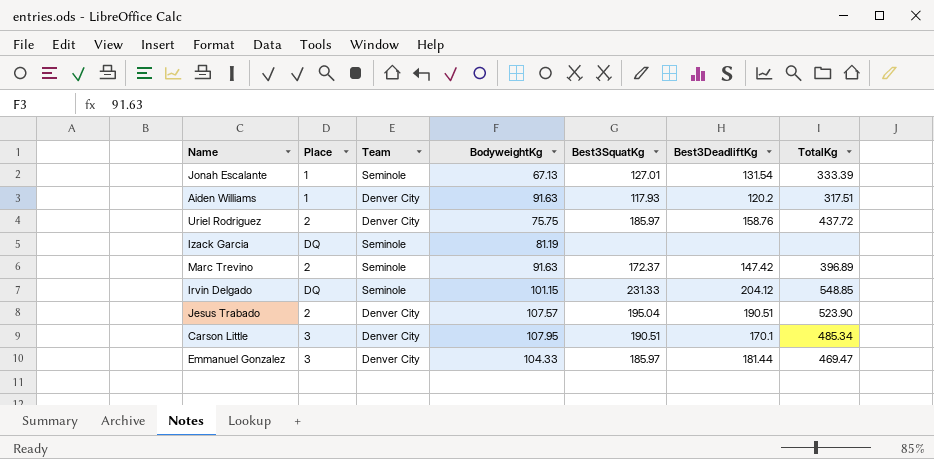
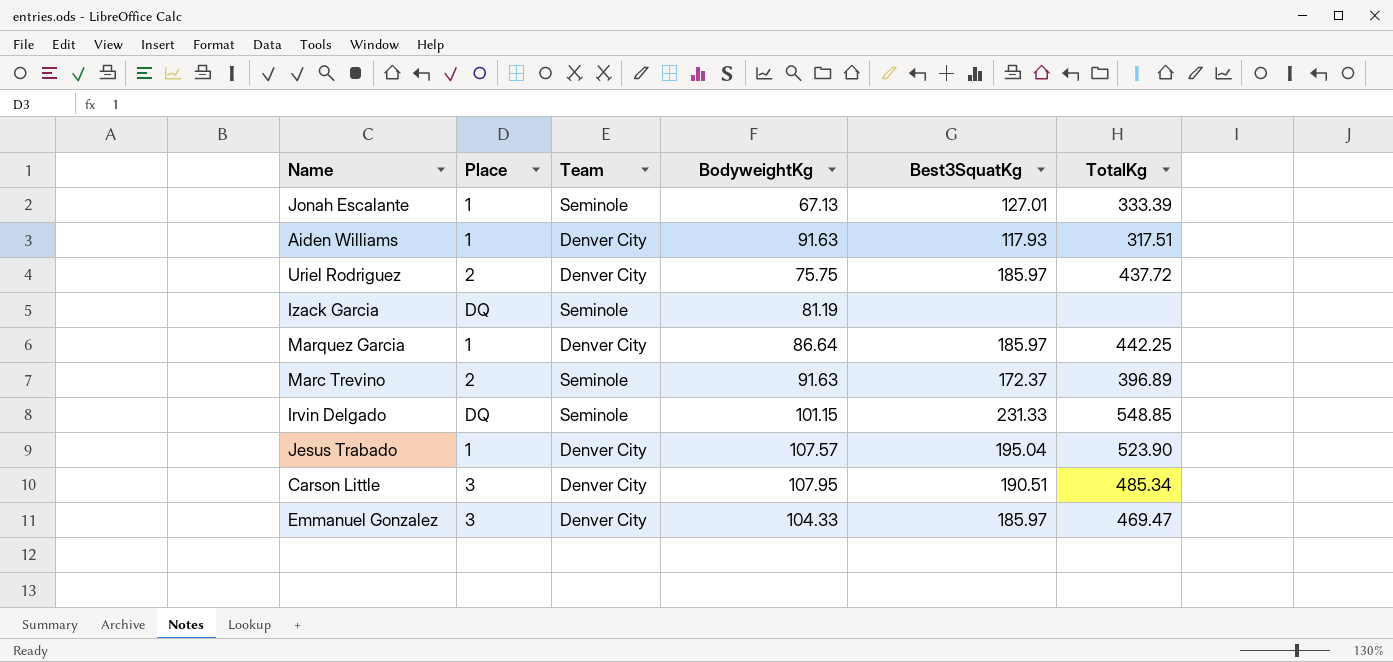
column Best3DeadliftKg | position: 6 -> none
row Marquez Garcia: none -> 1 | Denver City | 86.64 | 185.97 | 442.25
Jesus Trabado | Place: 2 -> 1

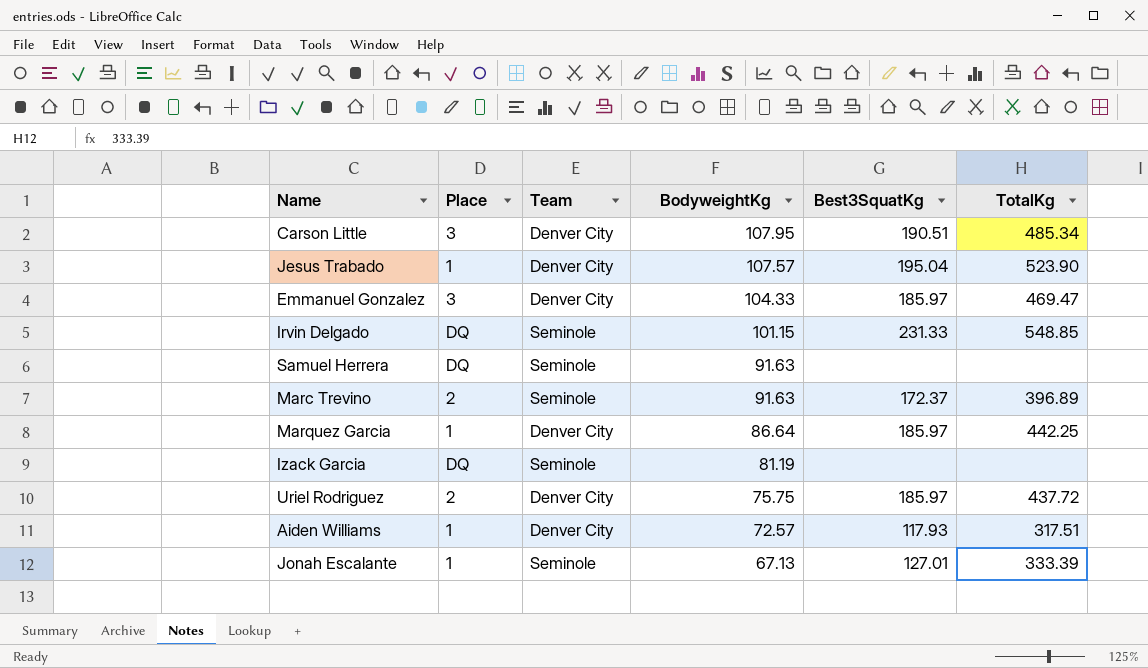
row order: none -> BodyweightKg descending
row Samuel Herrera: none -> DQ | Seminole | 91.63 | none | none
Aiden Williams | BodyweightKg: 91.63 -> 72.57

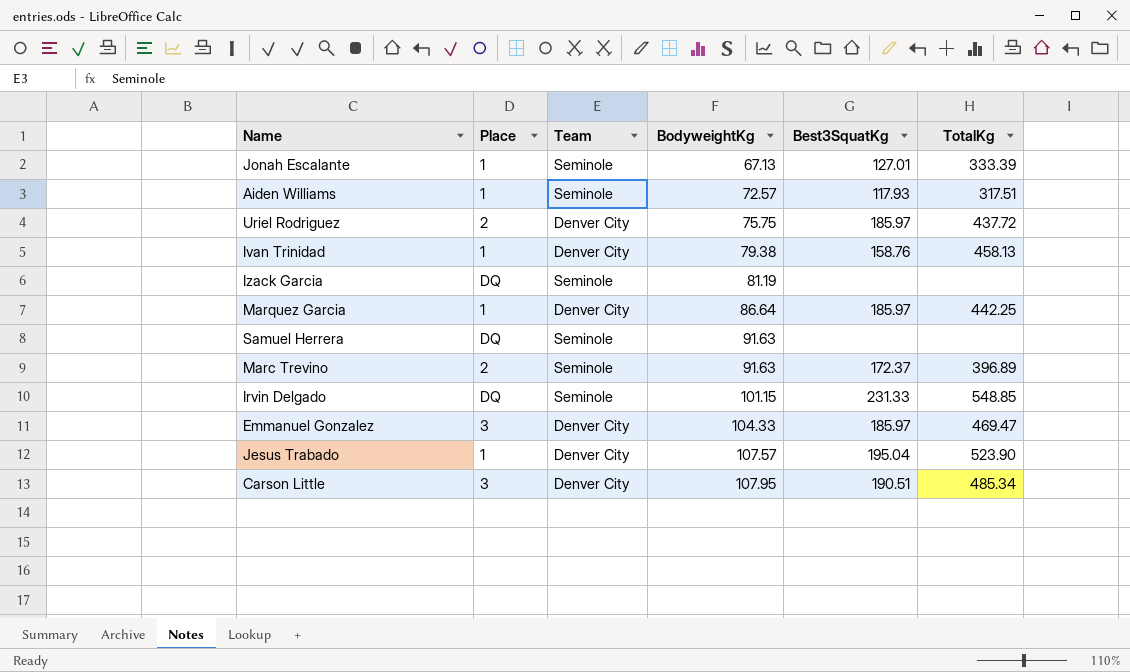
row order: BodyweightKg descending -> BodyweightKg ascending
Aiden Williams | Team: Denver City -> Seminole
row Ivan Trinidad: none -> 1 | Denver City | 79.38 | 158.76 | 458.13

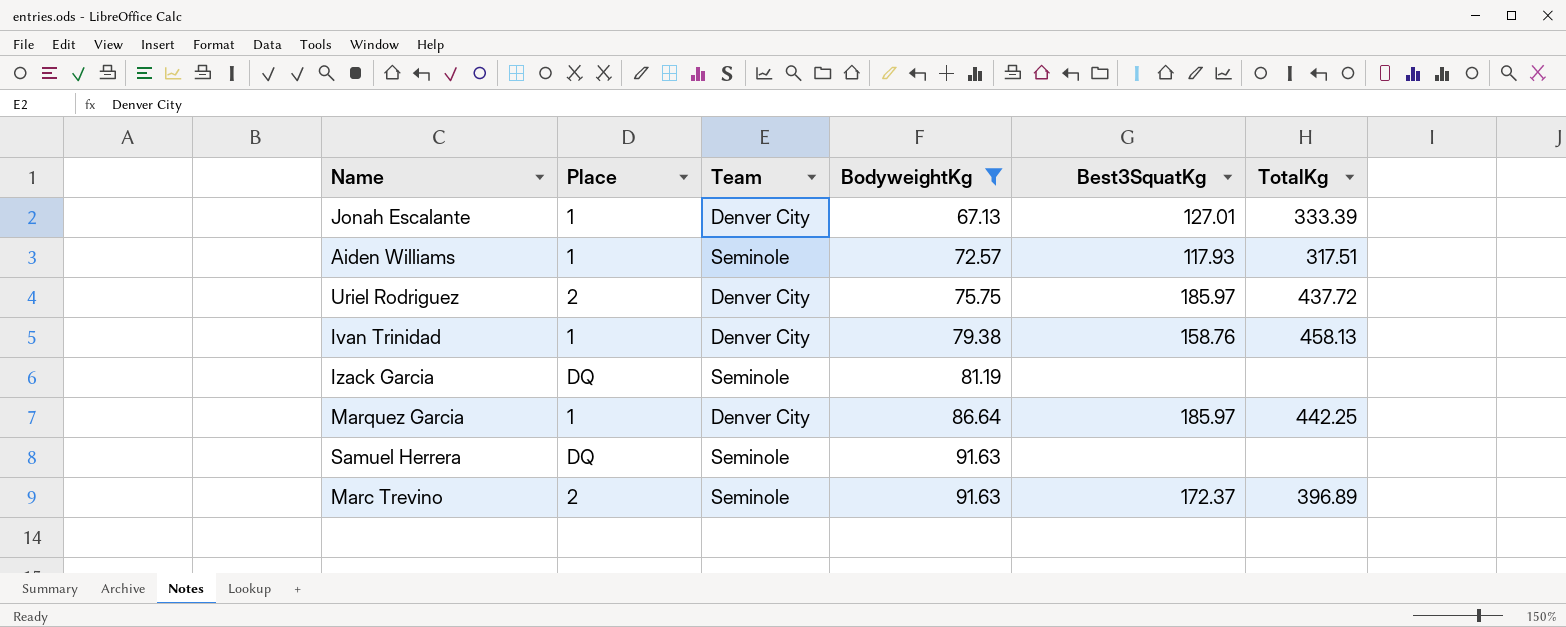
filter: none -> BodyweightKg <= 91.63
Jonah Escalante | Team: Seminole -> Denver City

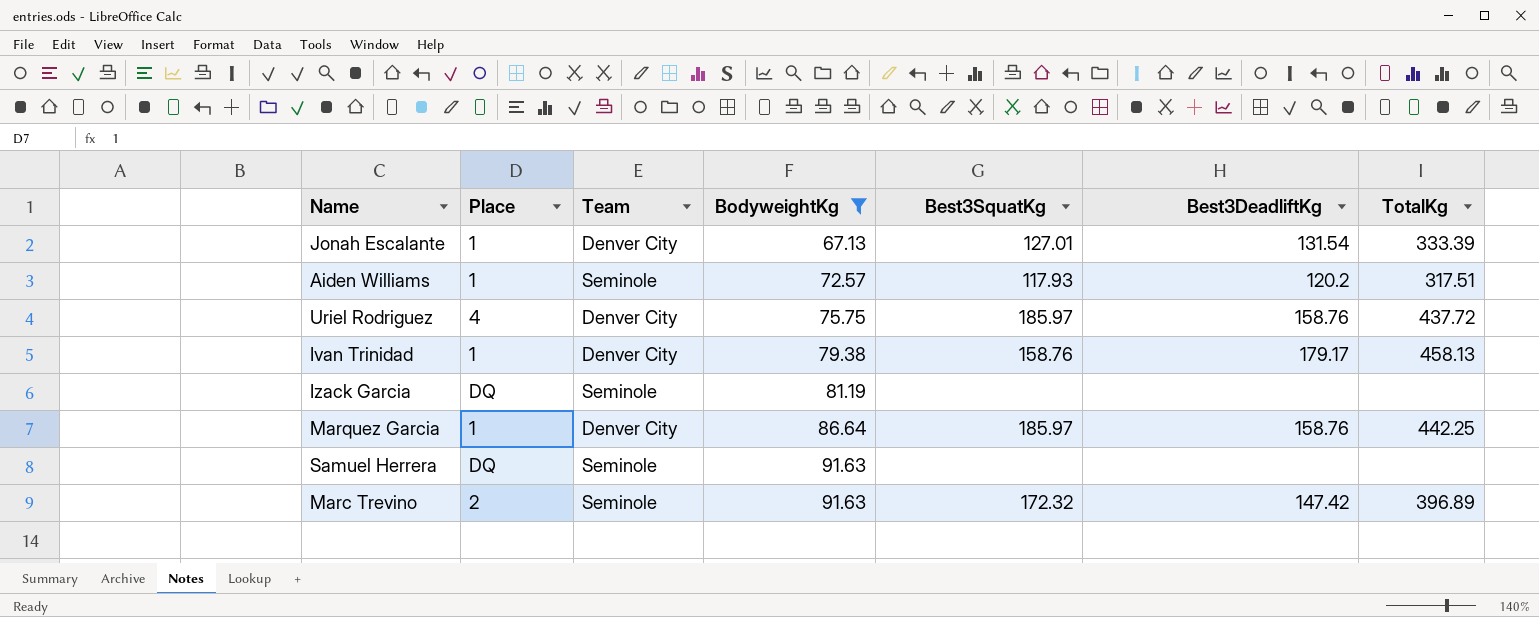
column Best3DeadliftKg | position: none -> 6
Uriel Rodriguez | Place: 2 -> 4
Marc Trevino | Best3SquatKg: 172.37 -> 172.32

